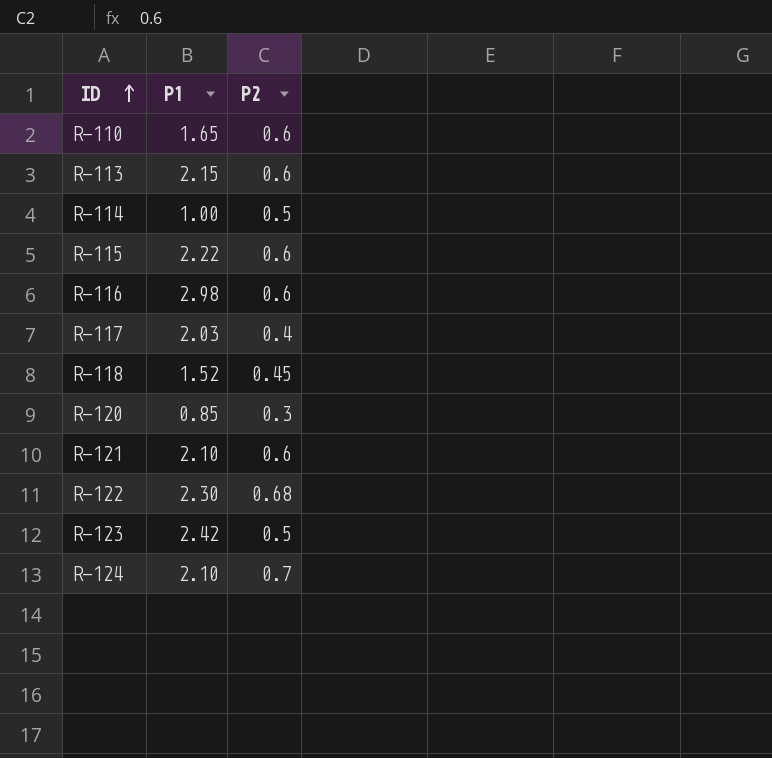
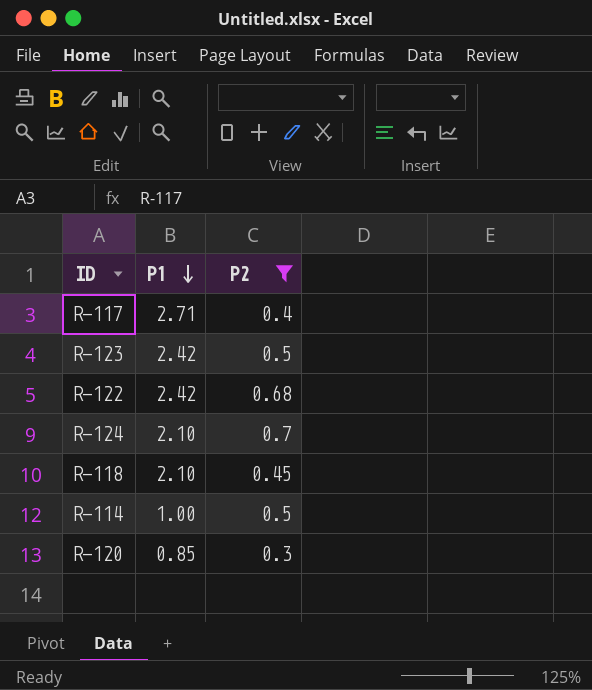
filter: none -> P2 != 0.6
row order: ID ascending -> P1 descending
R-117 | P1: 2.03 -> 2.71
R-122 | P1: 2.30 -> 2.42
R-118 | P1: 1.52 -> 2.10

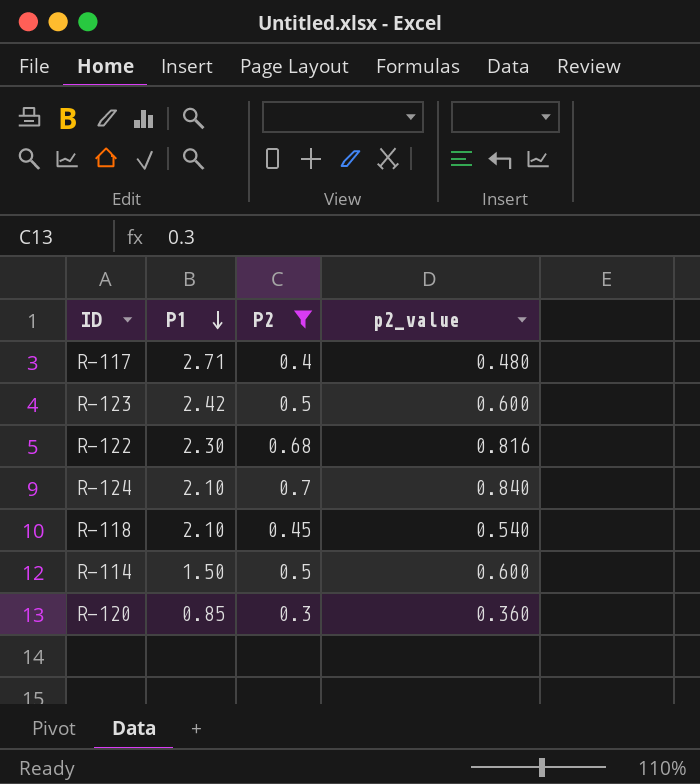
column p2_value | formula: none -> [P2] * 1.2
R-122 | P1: 2.42 -> 2.30
R-114 | P1: 1.00 -> 1.50

